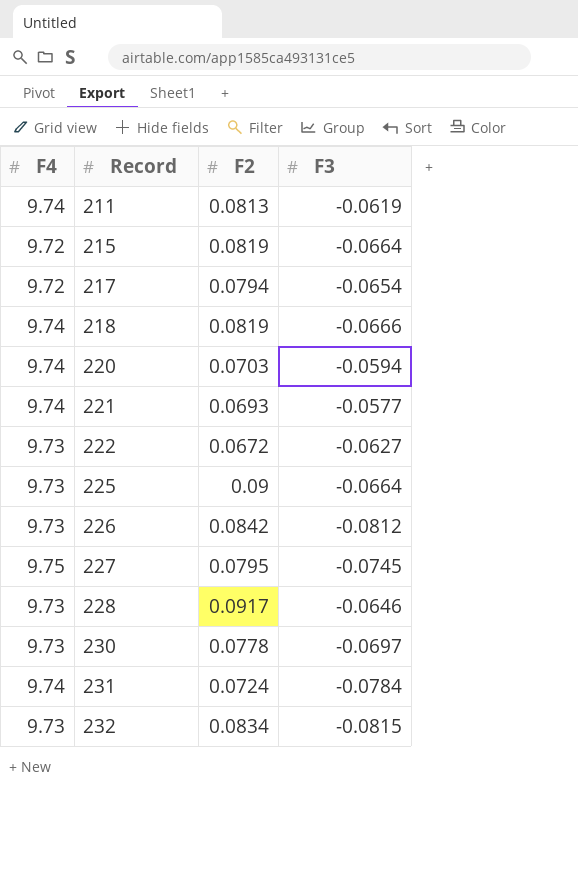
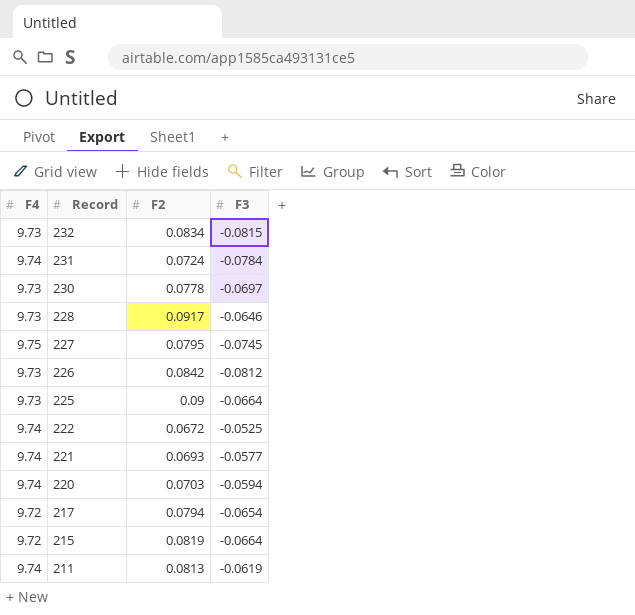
row order: Record ascending -> Record descending
row 218: 9.74 | 0.0819 | -0.0666 -> none
222 | F4: 9.73 -> 9.74
222 | F3: -0.0627 -> -0.0525

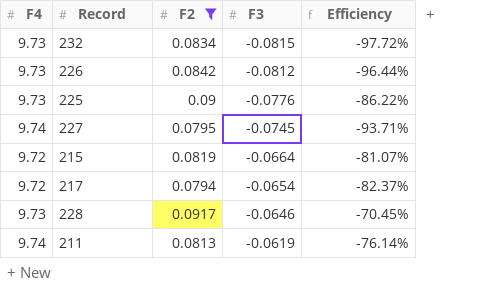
filter: none -> F2 >= 0.0794
row order: Record descending -> F3 ascending
column Efficiency | formula: none -> [F3] / [F2]
225 | F3: -0.0664 -> -0.0776
227 | F4: 9.75 -> 9.74

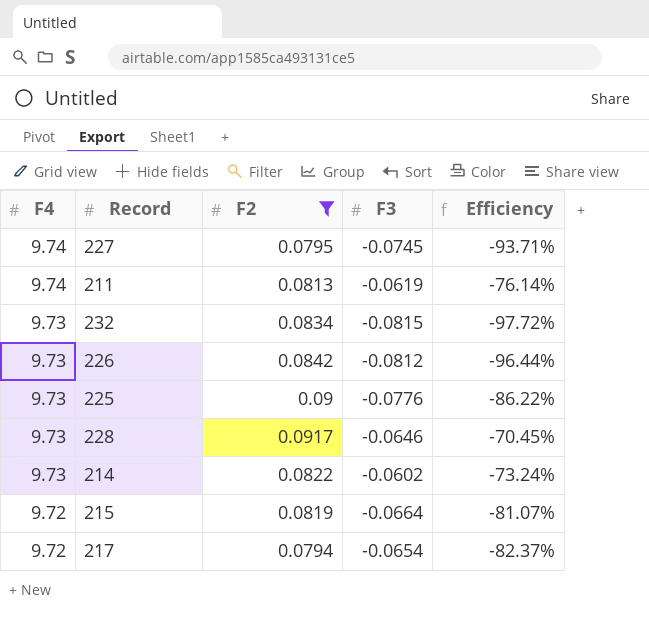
row order: F3 ascending -> F4 descending
row 214: none -> 9.73 | 0.0822 | -0.0602 | -73.24%

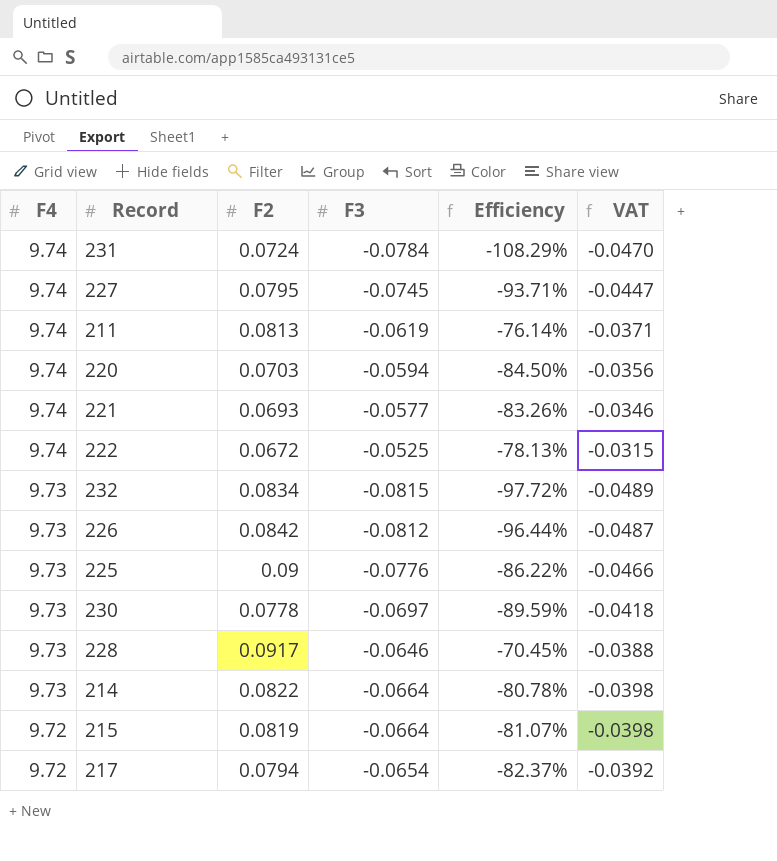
filter: F2 >= 0.0794 -> none
column VAT | formula: none -> [F3] * 0.6
214 | F3: -0.0602 -> -0.0664
214 | Efficiency: -73.24% -> -80.78%

